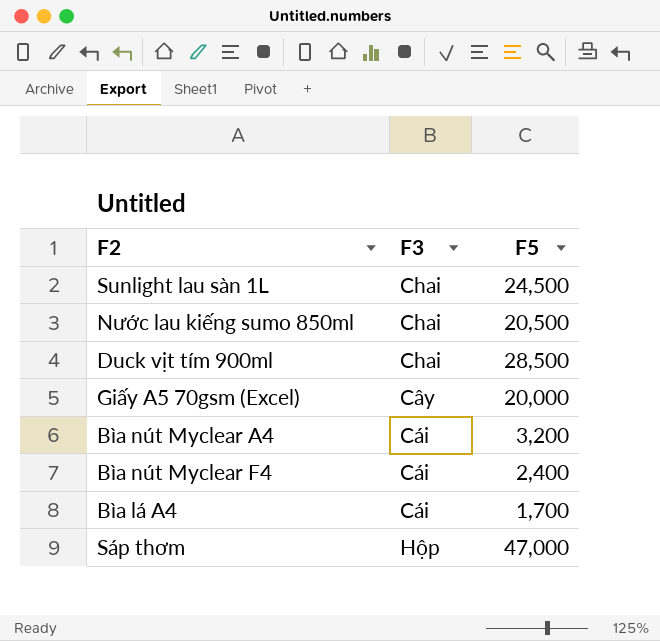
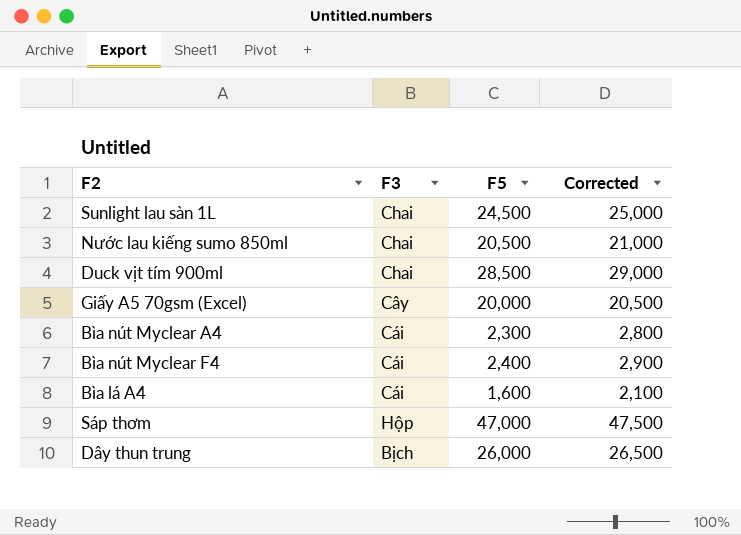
column Corrected | formula: none -> [F5] + 500
Bìa nút Myclear A4 | F5: 3,200 -> 2,300
Bìa lá A4 | F5: 1,700 -> 1,600
row Dây thun trung: none -> Bịch | 26,000 | 26,500

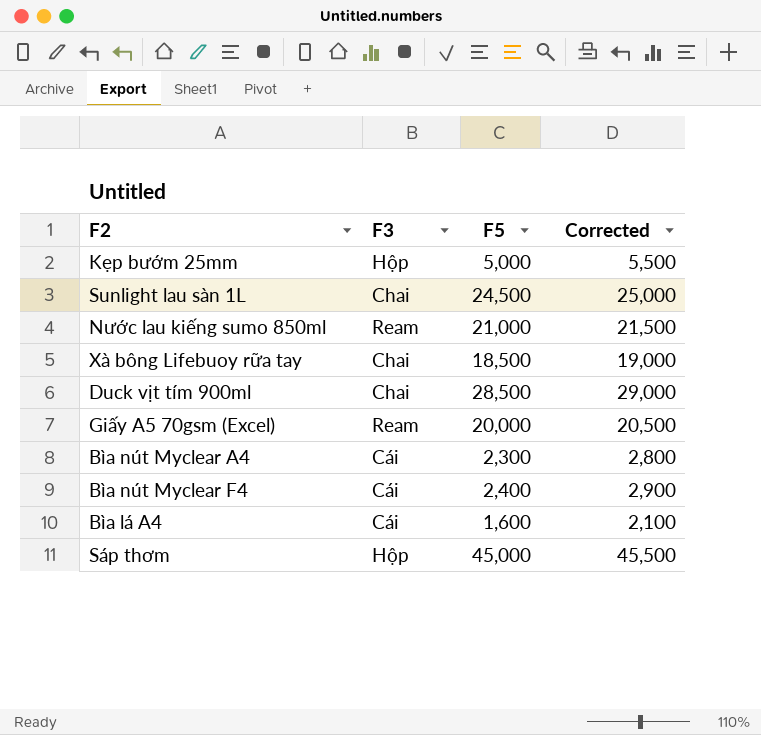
row Dây thun trung: Bịch | 26,000 | 26,500 -> none
row Kẹp bướm 25mm: none -> Hộp | 5,000 | 5,500
Nước lau kiếng sumo 850ml | F3: Chai -> Ream
Nước lau kiếng sumo 850ml | F5: 20,500 -> 21,000
Nước lau kiếng sumo 850ml | Corrected: 21,000 -> 21,500
row Xà bông Lifebuoy rữa tay: none -> Chai | 18,500 | 19,000
Giấy A5 70gsm (Excel) | F3: Cây -> Ream
Sáp thơm | F5: 47,000 -> 45,000
Sáp thơm | Corrected: 47,500 -> 45,500

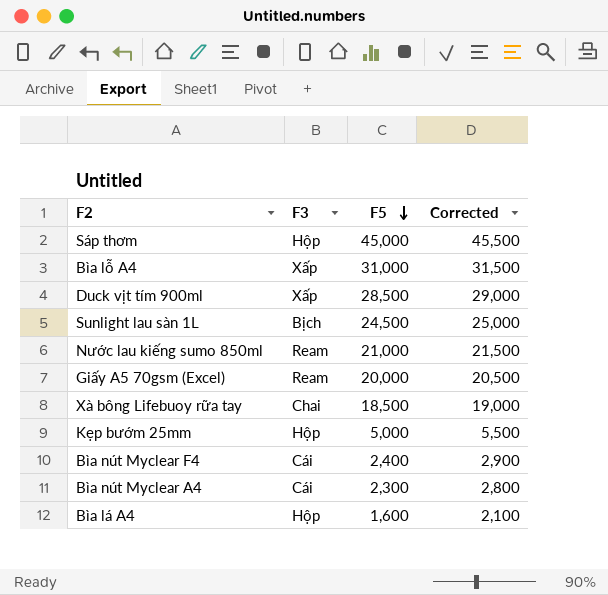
row order: none -> F5 descending
row Bìa lỗ A4: none -> Xấp | 31,000 | 31,500
Duck vịt tím 900ml | F3: Chai -> Xấp
Sunlight lau sàn 1L | F3: Chai -> Bịch
Bìa lá A4 | F3: Cái -> Hộp

